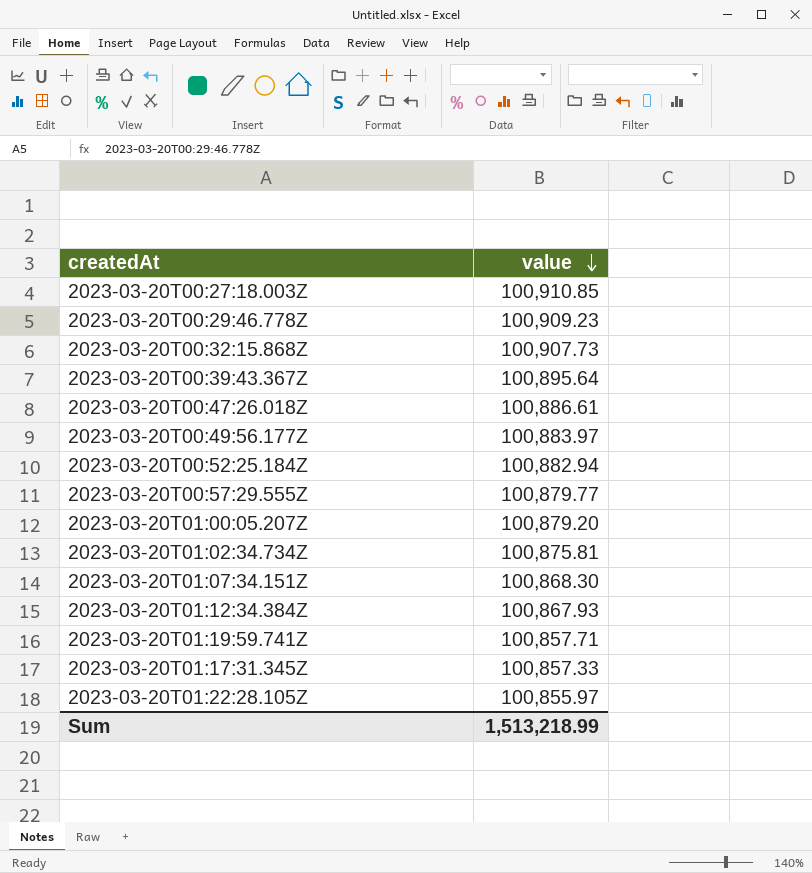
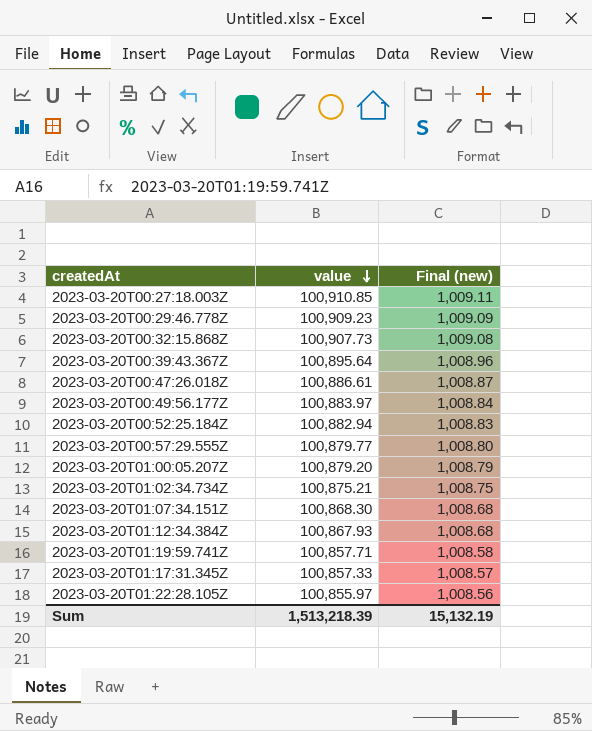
column Final (new) | formula: none -> [value] * 0.01
2023-03-20T01:02:34.734Z | value: 100,875.81 -> 100,875.21
Sum | value: 1,513,218.99 -> 1,513,218.39

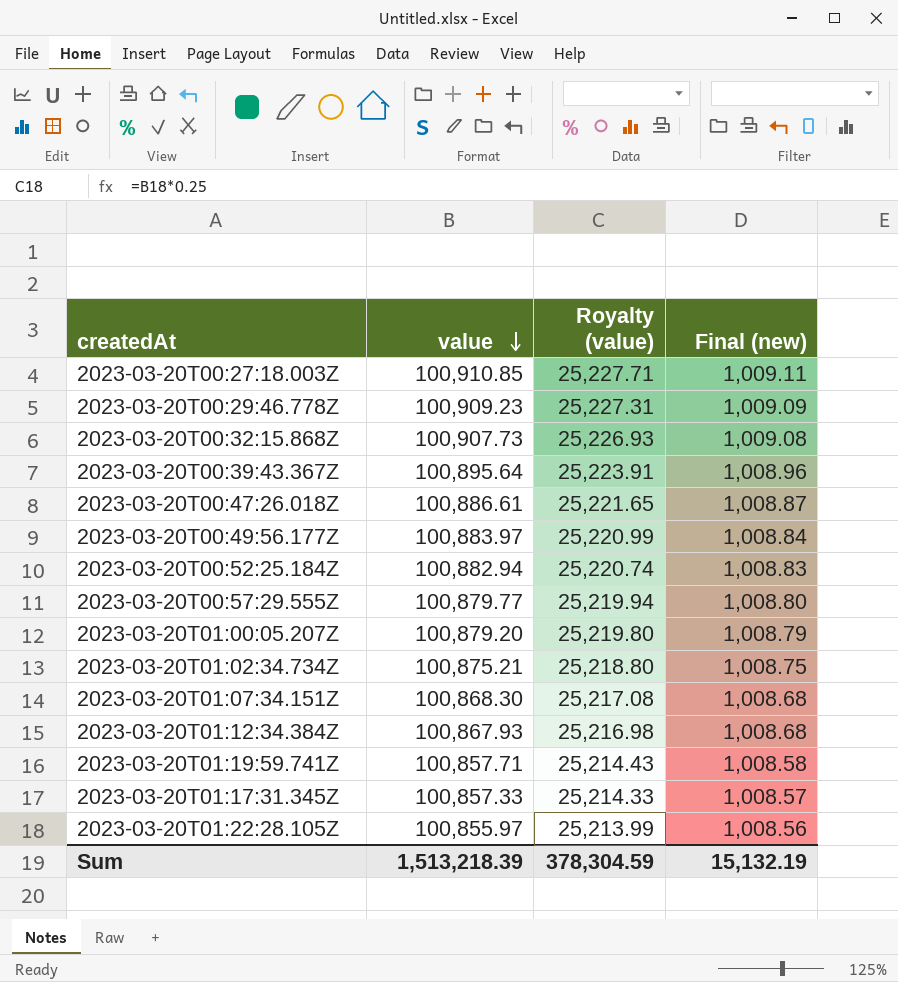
column Royalty (value) | formula: none -> [value] * 0.25

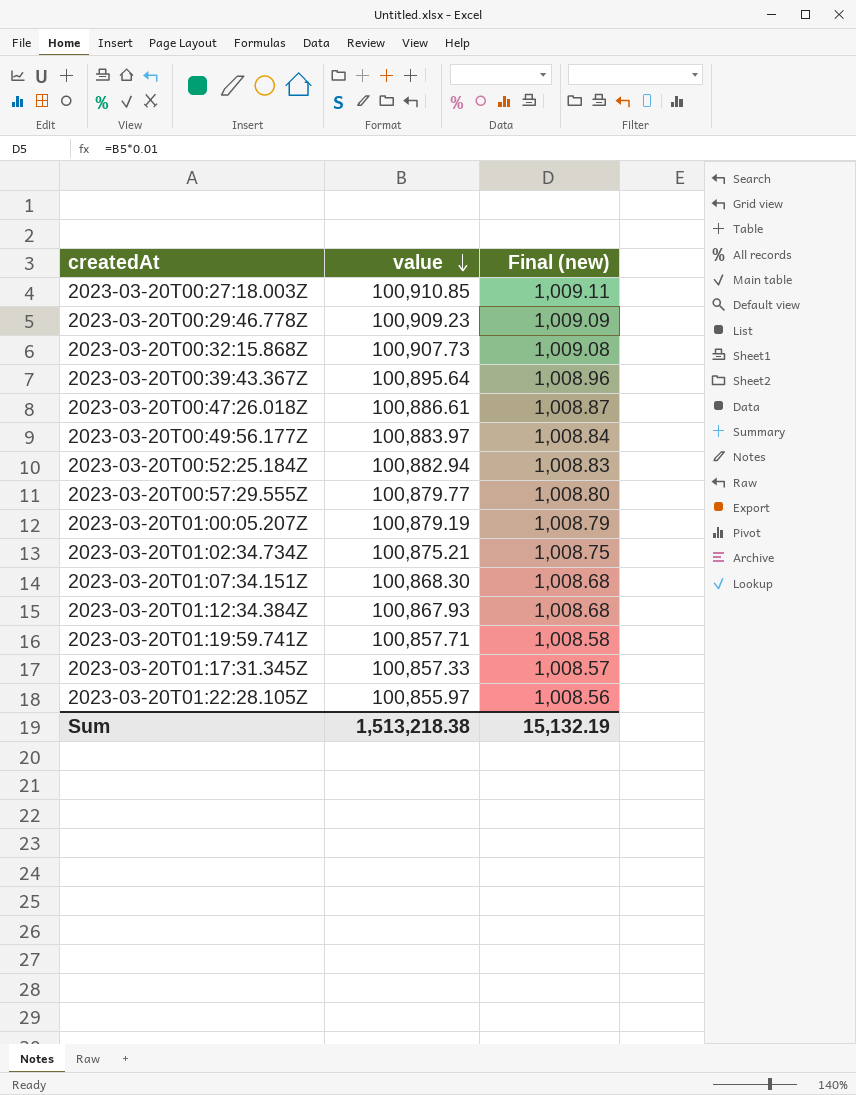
column Royalty (value) | formula: [value] * 0.25 -> none
2023-03-20T01:00:05.207Z | value: 100,879.20 -> 100,879.19
Sum | value: 1,513,218.39 -> 1,513,218.38

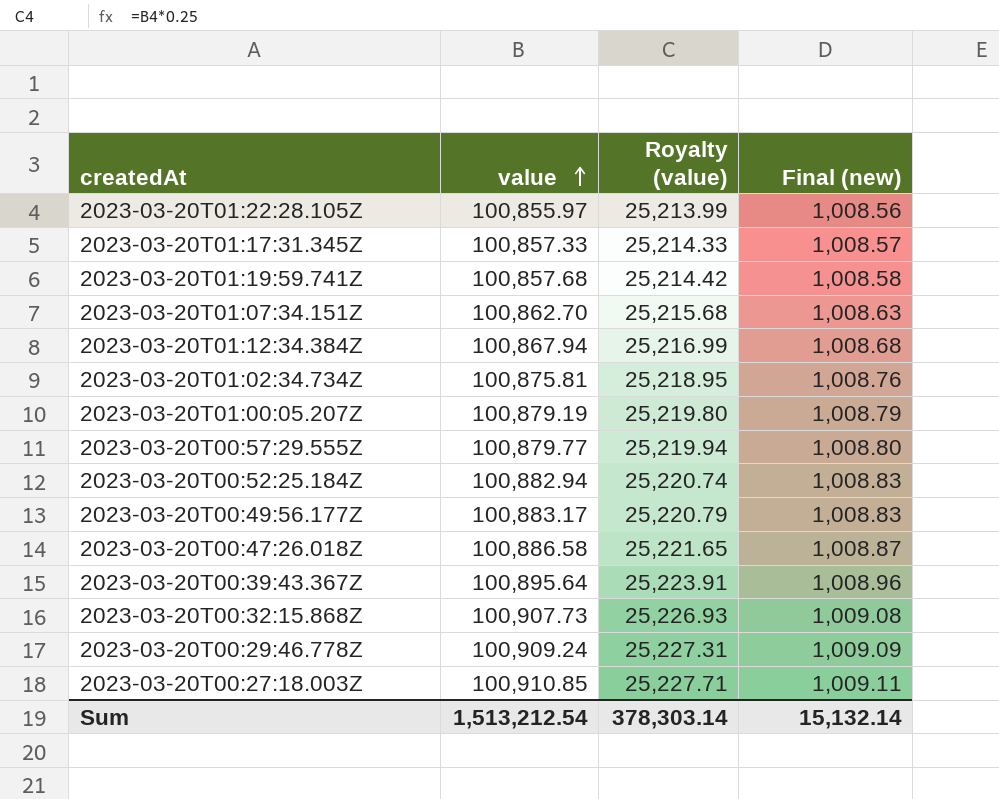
row order: value descending -> value ascending
column Royalty (value) | formula: none -> [value] * 0.25
2023-03-20T01:19:59.741Z | value: 100,857.71 -> 100,857.68
2023-03-20T01:07:34.151Z | value: 100,868.30 -> 100,862.70
2023-03-20T01:07:34.151Z | Final (new): 1,008.68 -> 1,008.63
2023-03-20T01:12:34.384Z | value: 100,867.93 -> 100,867.94
2023-03-20T01:02:34.734Z | value: 100,875.21 -> 100,875.81
2023-03-20T01:02:34.734Z | Final (new): 1,008.75 -> 1,008.76
2023-03-20T00:49:56.177Z | value: 100,883.97 -> 100,883.17
2023-03-20T00:49:56.177Z | Final (new): 1,008.84 -> 1,008.83
2023-03-20T00:47:26.018Z | value: 100,886.61 -> 100,886.58
2023-03-20T00:29:46.778Z | value: 100,909.23 -> 100,909.24
Sum | value: 1,513,218.38 -> 1,513,212.54
Sum | Final (new): 15,132.19 -> 15,132.14

